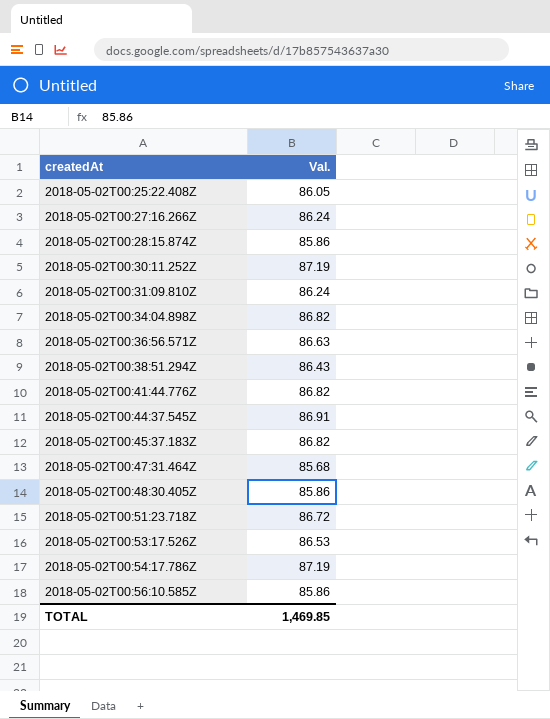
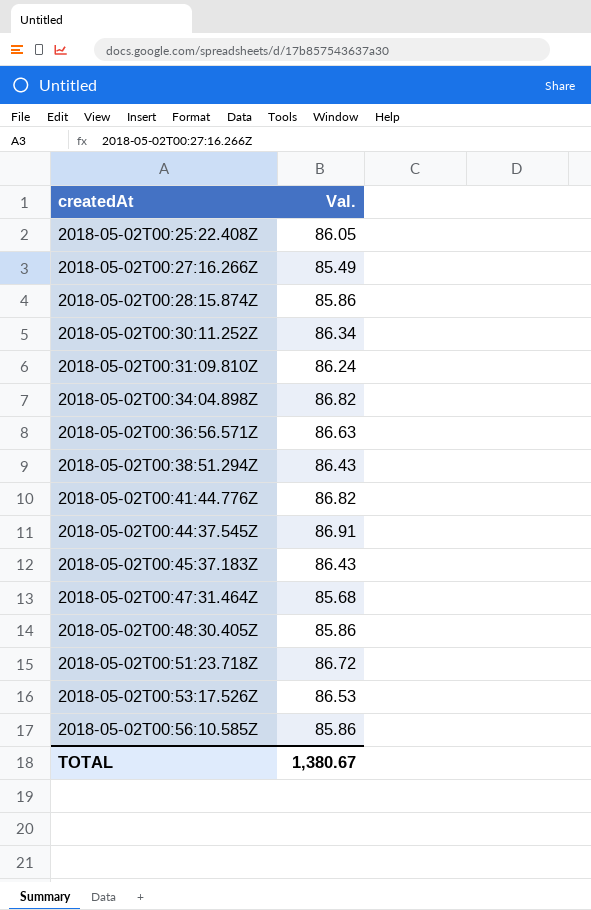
row 2018-05-02T00:54:17.786Z: 87.19 -> none
2018-05-02T00:27:16.266Z | Val.: 86.24 -> 85.49
2018-05-02T00:30:11.252Z | Val.: 87.19 -> 86.34
2018-05-02T00:45:37.183Z | Val.: 86.82 -> 86.43
TOTAL | Val.: 1,469.85 -> 1,380.67

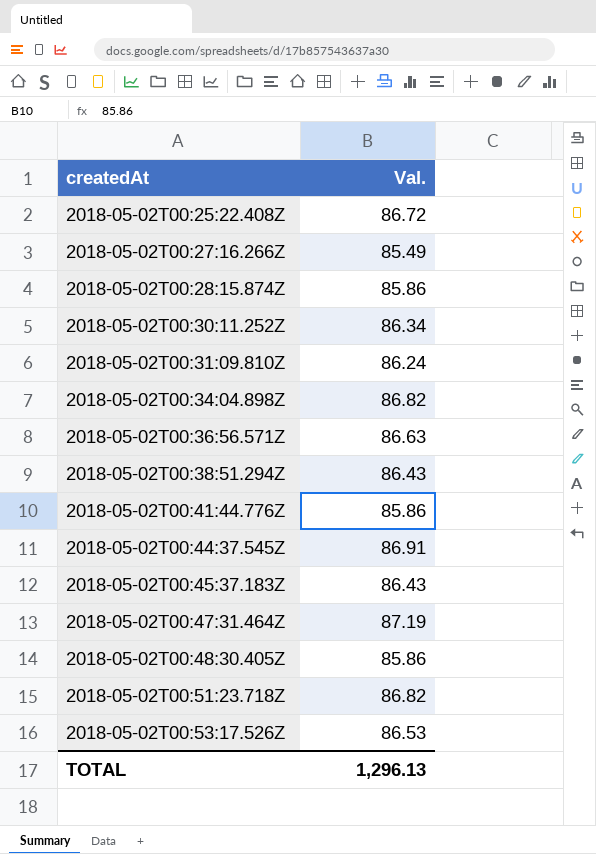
row 2018-05-02T00:56:10.585Z: 85.86 -> none
2018-05-02T00:25:22.408Z | Val.: 86.05 -> 86.72
2018-05-02T00:41:44.776Z | Val.: 86.82 -> 85.86
2018-05-02T00:47:31.464Z | Val.: 85.68 -> 87.19
2018-05-02T00:51:23.718Z | Val.: 86.72 -> 86.82
TOTAL | Val.: 1,380.67 -> 1,296.13

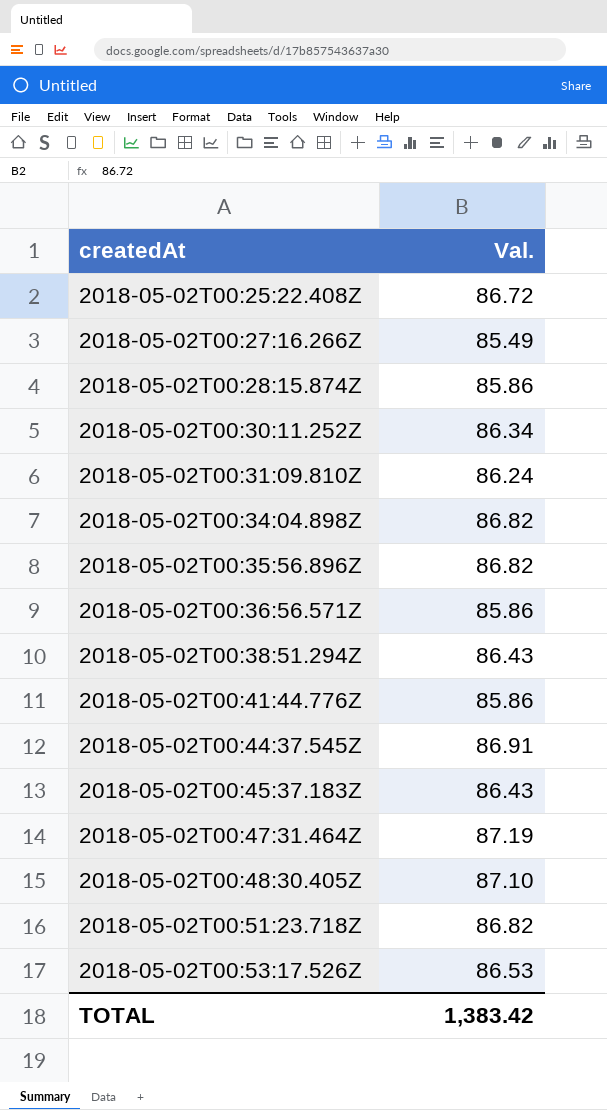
row 2018-05-02T00:35:56.896Z: none -> 86.82
2018-05-02T00:36:56.571Z | Val.: 86.63 -> 85.86
2018-05-02T00:48:30.405Z | Val.: 85.86 -> 87.10
TOTAL | Val.: 1,296.13 -> 1,383.42

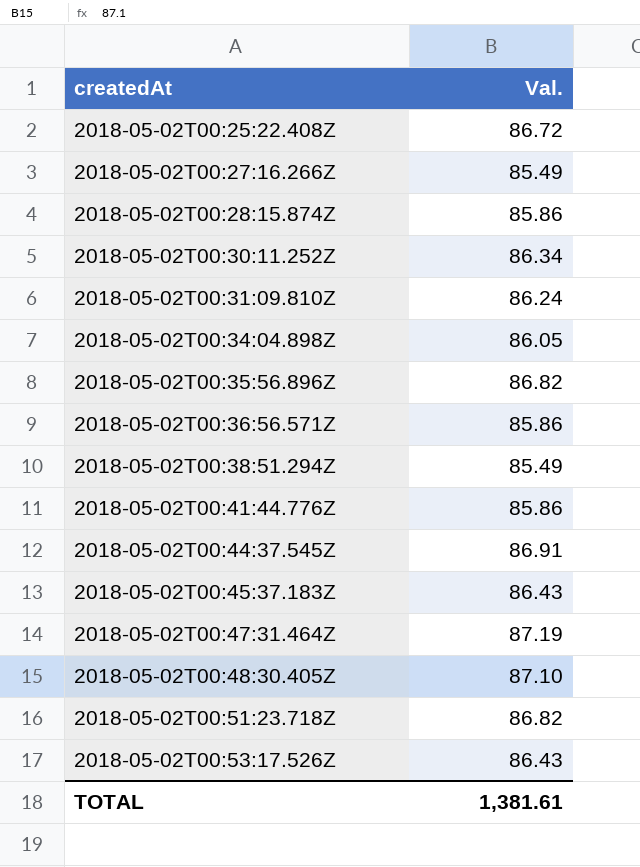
2018-05-02T00:34:04.898Z | Val.: 86.82 -> 86.05
2018-05-02T00:38:51.294Z | Val.: 86.43 -> 85.49
2018-05-02T00:53:17.526Z | Val.: 86.53 -> 86.43
TOTAL | Val.: 1,383.42 -> 1,381.61

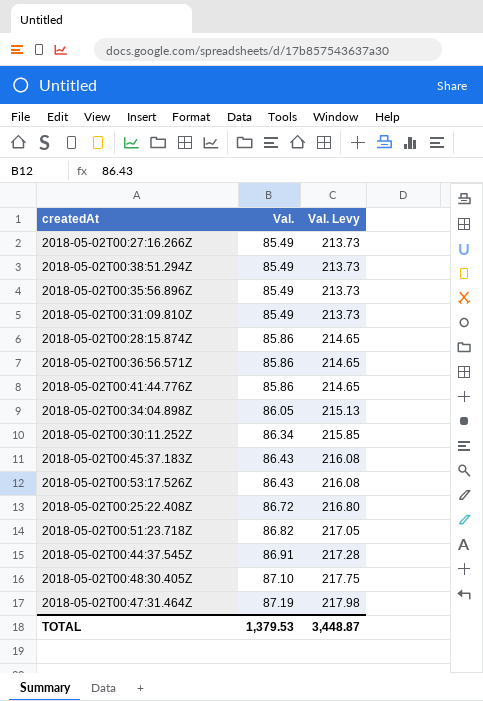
row order: createdAt ascending -> Val. ascending
column Val. Levy | formula: none -> [Val.] * 2.5
2018-05-02T00:35:56.896Z | Val.: 86.82 -> 85.49
2018-05-02T00:31:09.810Z | Val.: 86.24 -> 85.49
TOTAL | Val.: 1,381.61 -> 1,379.53

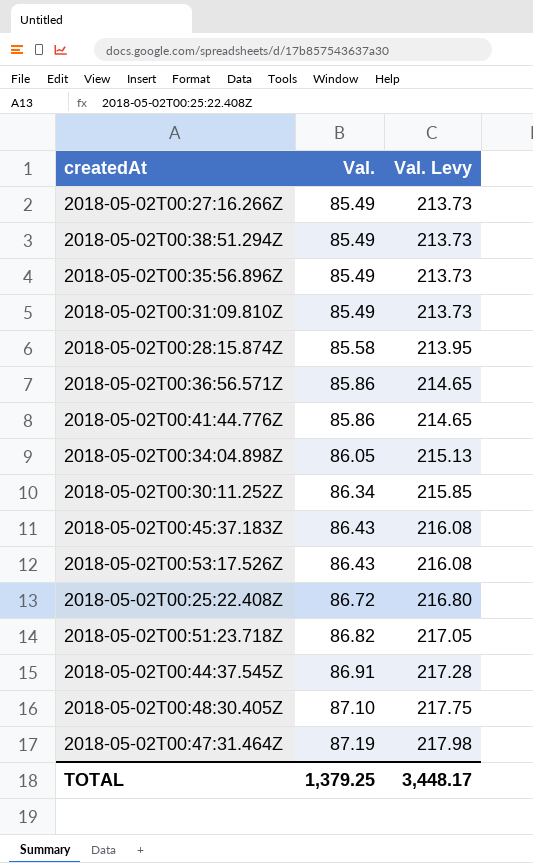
2018-05-02T00:28:15.874Z | Val.: 85.86 -> 85.58
2018-05-02T00:28:15.874Z | Val. Levy: 214.65 -> 213.95
TOTAL | Val.: 1,379.53 -> 1,379.25
TOTAL | Val. Levy: 3,448.87 -> 3,448.17

